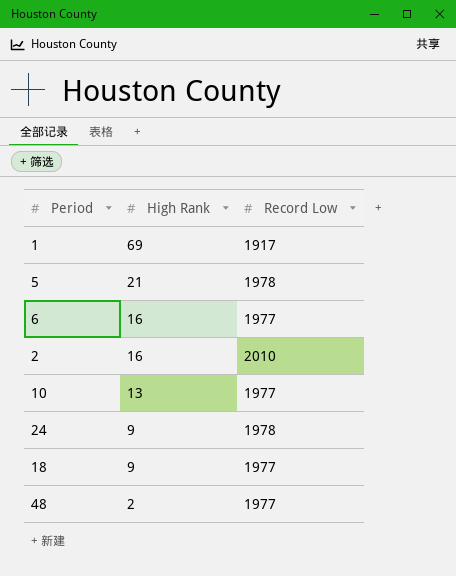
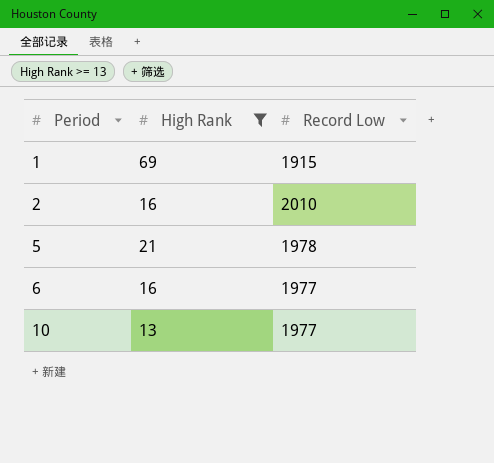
filter: none -> High Rank >= 13
row order: High Rank descending -> Period ascending
1 | Record Low: 1917 -> 1915

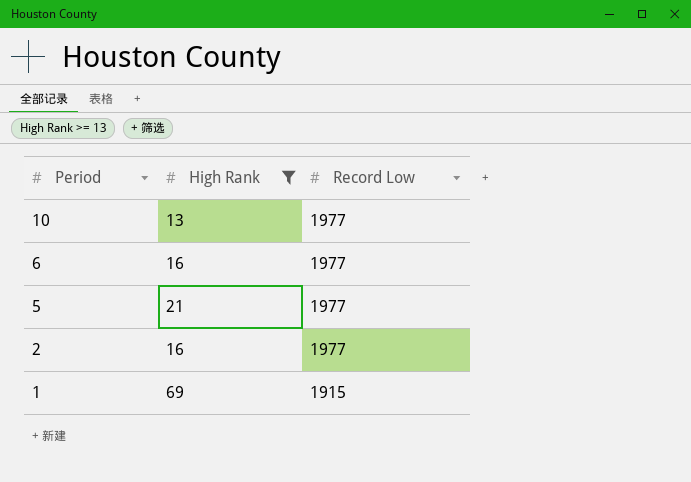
row order: Period ascending -> Period descending
5 | Record Low: 1978 -> 1977
2 | Record Low: 2010 -> 1977

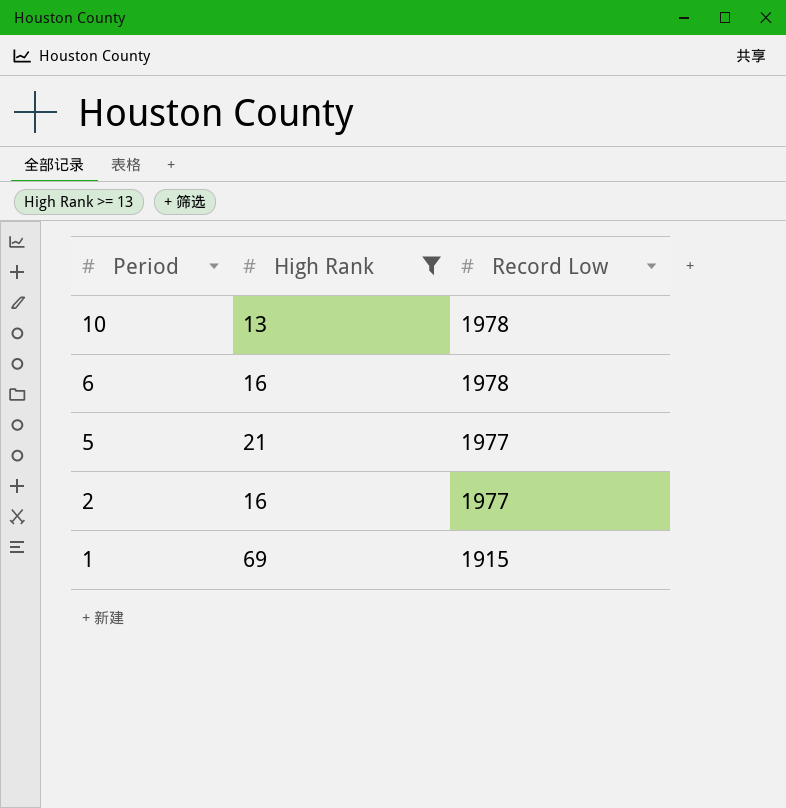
10 | Record Low: 1977 -> 1978
6 | Record Low: 1977 -> 1978

